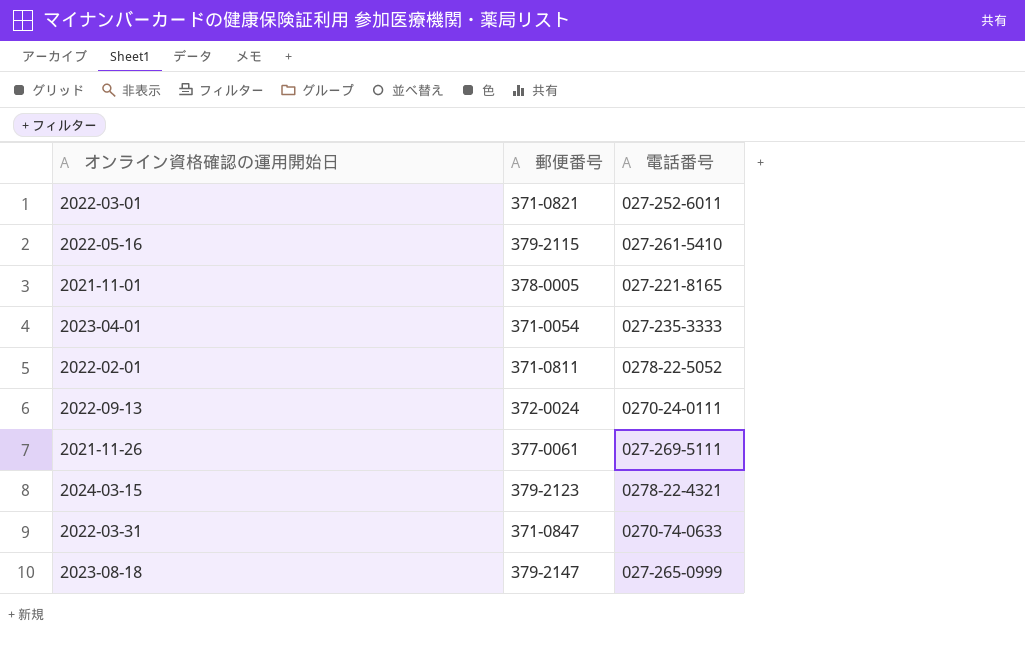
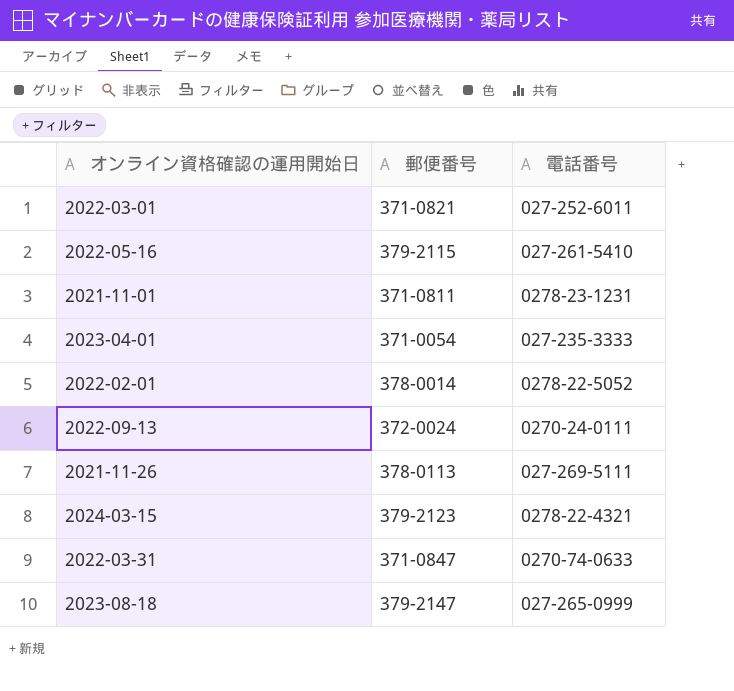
2021-11-01 | 郵便番号: 378-0005 -> 371-0811
2021-11-01 | 電話番号: 027-221-8165 -> 0278-23-1231
2022-02-01 | 郵便番号: 371-0811 -> 378-0014
2021-11-26 | 郵便番号: 377-0061 -> 378-0113

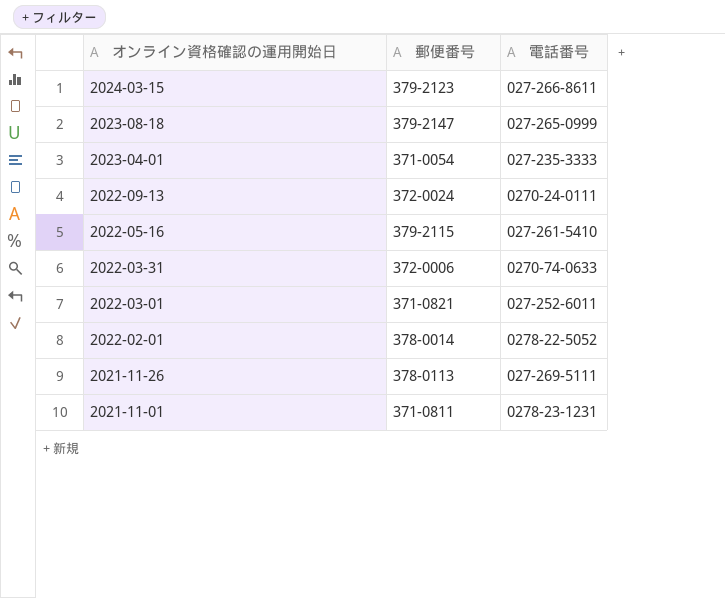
row order: none -> オンライン資格確認の運用開始日 descending
2024-03-15 | 電話番号: 0278-22-4321 -> 027-266-8611
2022-03-31 | 郵便番号: 371-0847 -> 372-0006

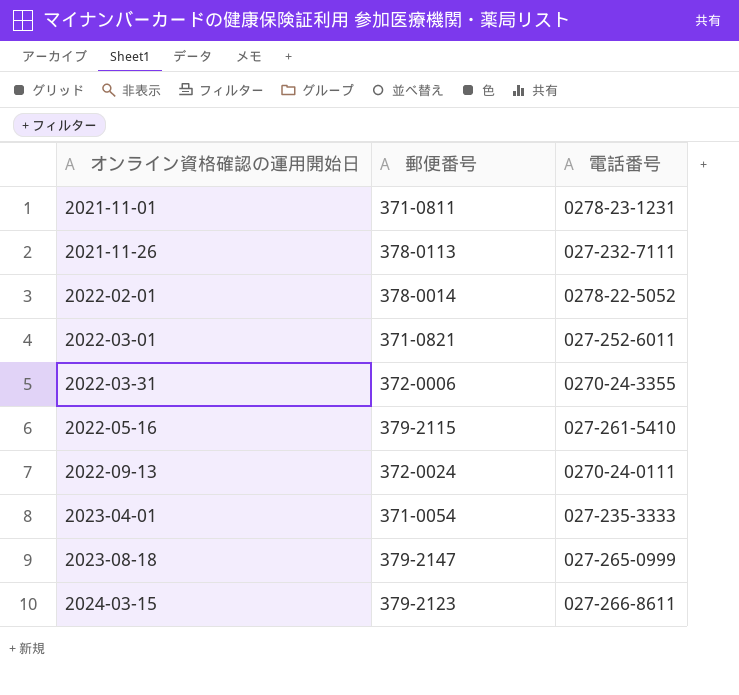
row order: オンライン資格確認の運用開始日 descending -> オンライン資格確認の運用開始日 ascending
2021-11-26 | 電話番号: 027-269-5111 -> 027-232-7111
2022-03-31 | 電話番号: 0270-74-0633 -> 0270-24-3355

